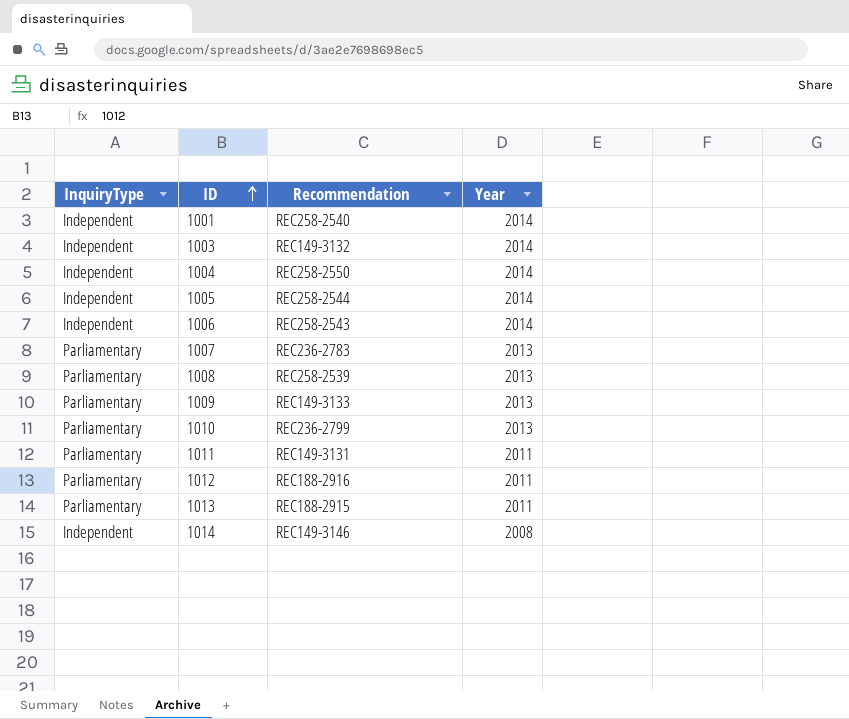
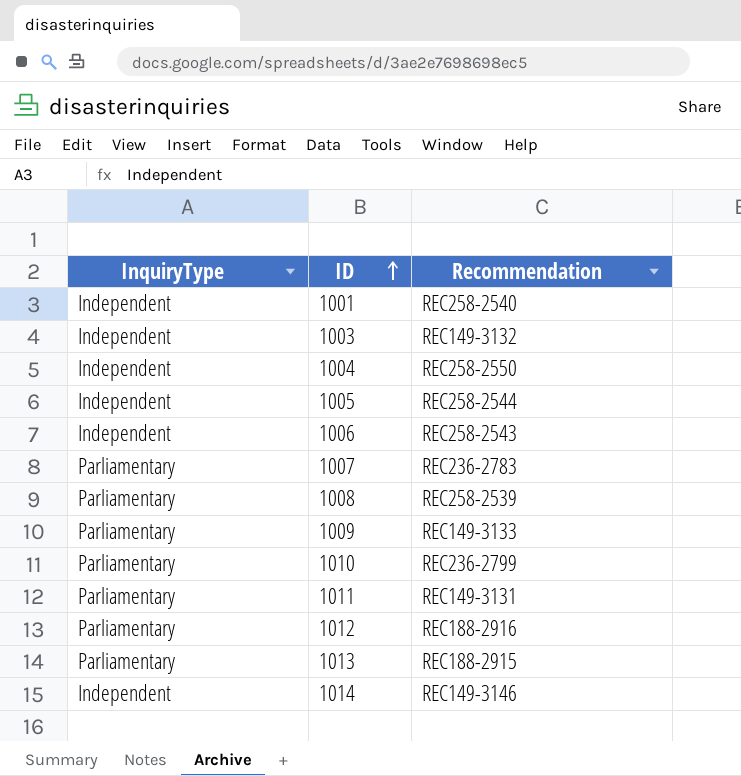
column Year | position: 4 -> none

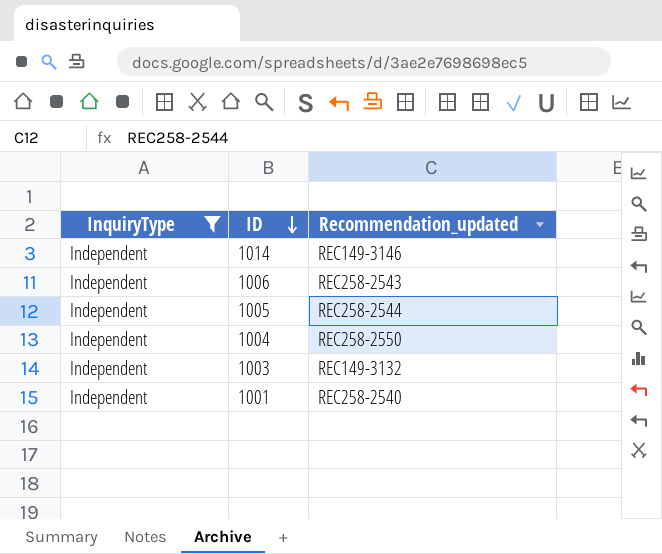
filter: none -> InquiryType = Independent
row order: ID ascending -> ID descending
column name: Recommendation -> Recommendation_updated

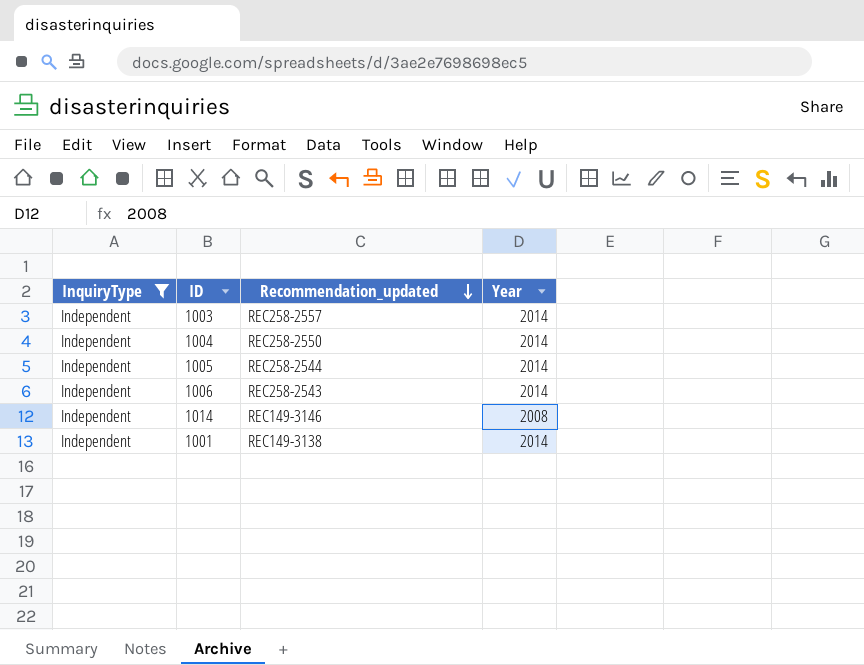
row order: ID descending -> Recommendation_updated descending
column Year | position: none -> 4
1003 | Recommendation_updated: REC149-3132 -> REC258-2557
1001 | Recommendation_updated: REC258-2540 -> REC149-3138

